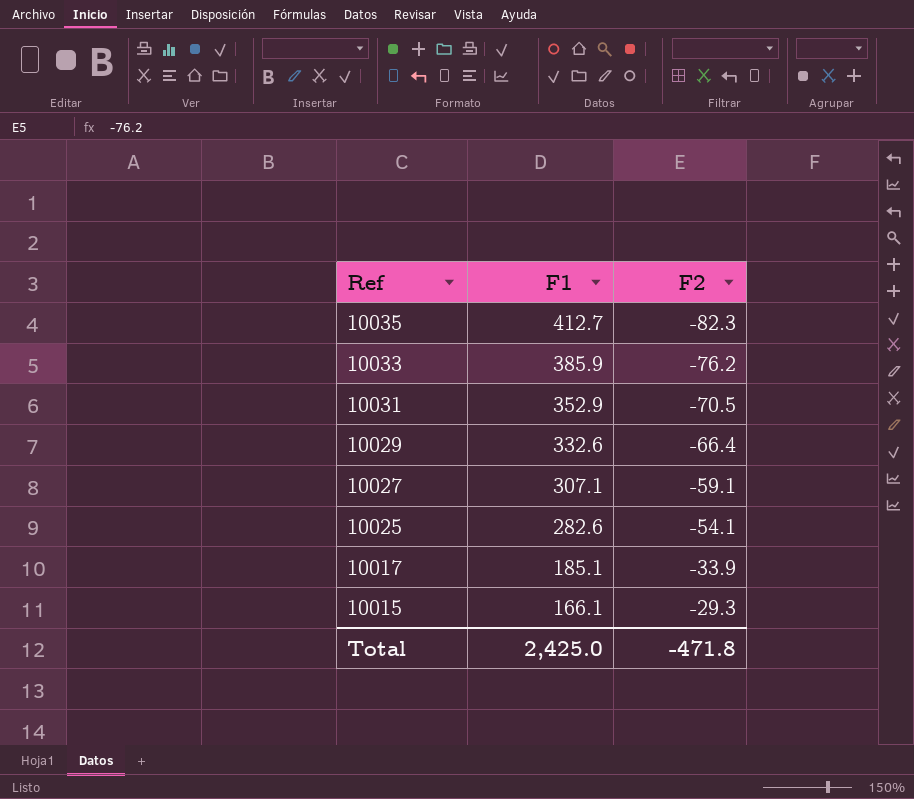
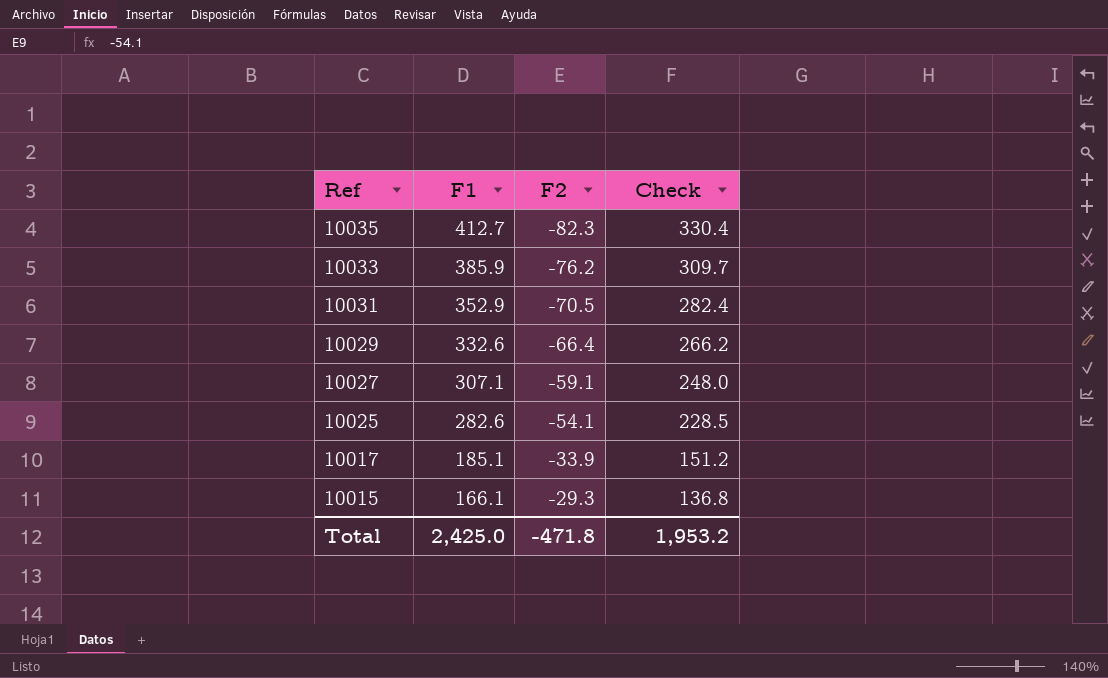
column Check | formula: none -> [F1] + [F2]

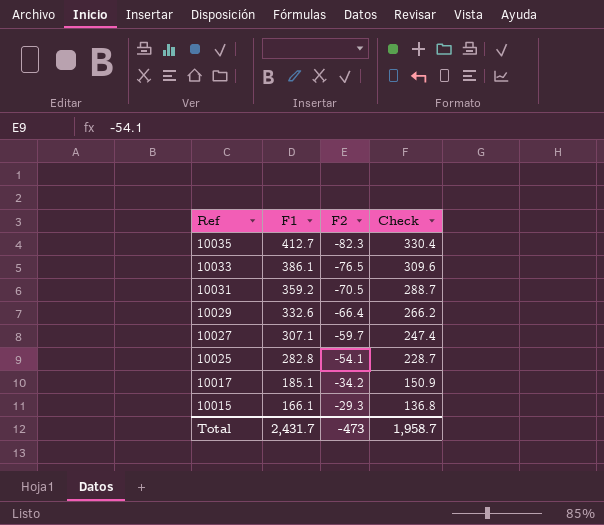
10033 | F1: 385.9 -> 386.1
10033 | F2: -76.2 -> -76.5
10033 | Check: 309.7 -> 309.6
10031 | F1: 352.9 -> 359.2
10031 | Check: 282.4 -> 288.7
10027 | F2: -59.1 -> -59.7
10027 | Check: 248.0 -> 247.4
10025 | F1: 282.6 -> 282.8
10025 | Check: 228.5 -> 228.7
10017 | F2: -33.9 -> -34.2
10017 | Check: 151.2 -> 150.9
Total | F1: 2,425.0 -> 2,431.7
Total | F2: -471.8 -> -473
Total | Check: 1,953.2 -> 1,958.7

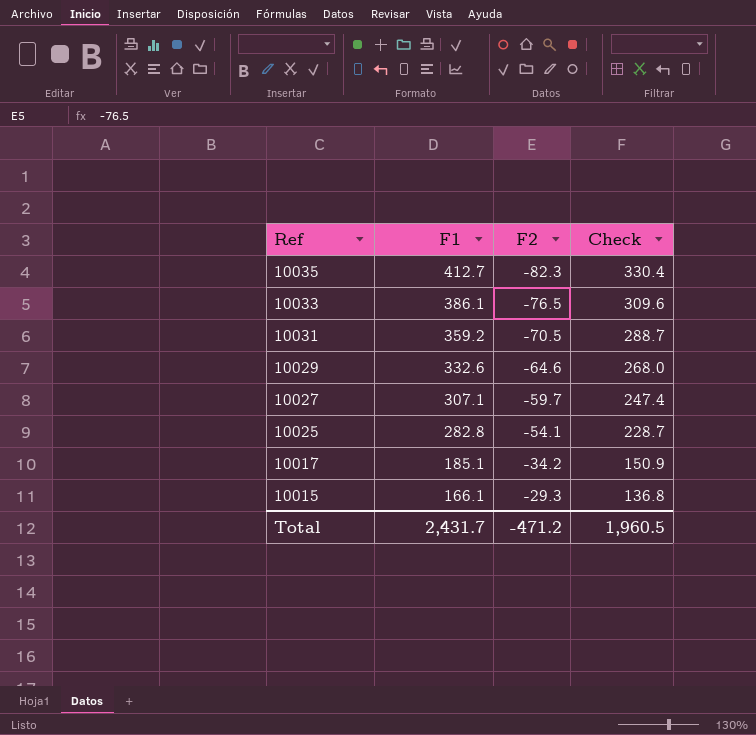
10029 | F2: -66.4 -> -64.6
10029 | Check: 266.2 -> 268.0
Total | F2: -473 -> -471.2
Total | Check: 1,958.7 -> 1,960.5

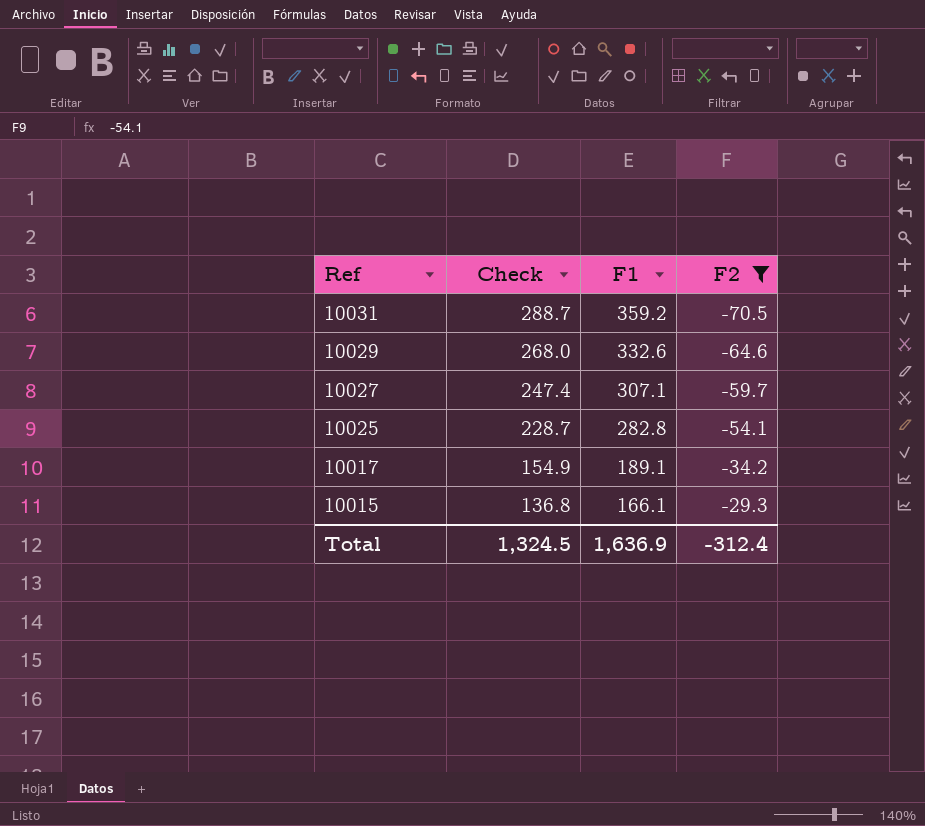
filter: none -> F2 >= -70.5
column Check | position: 4 -> 2
10017 | Check: 150.9 -> 154.9
10017 | F1: 185.1 -> 189.1
Total | Check: 1,960.5 -> 1,324.5
Total | F1: 2,431.7 -> 1,636.9
Total | F2: -471.2 -> -312.4

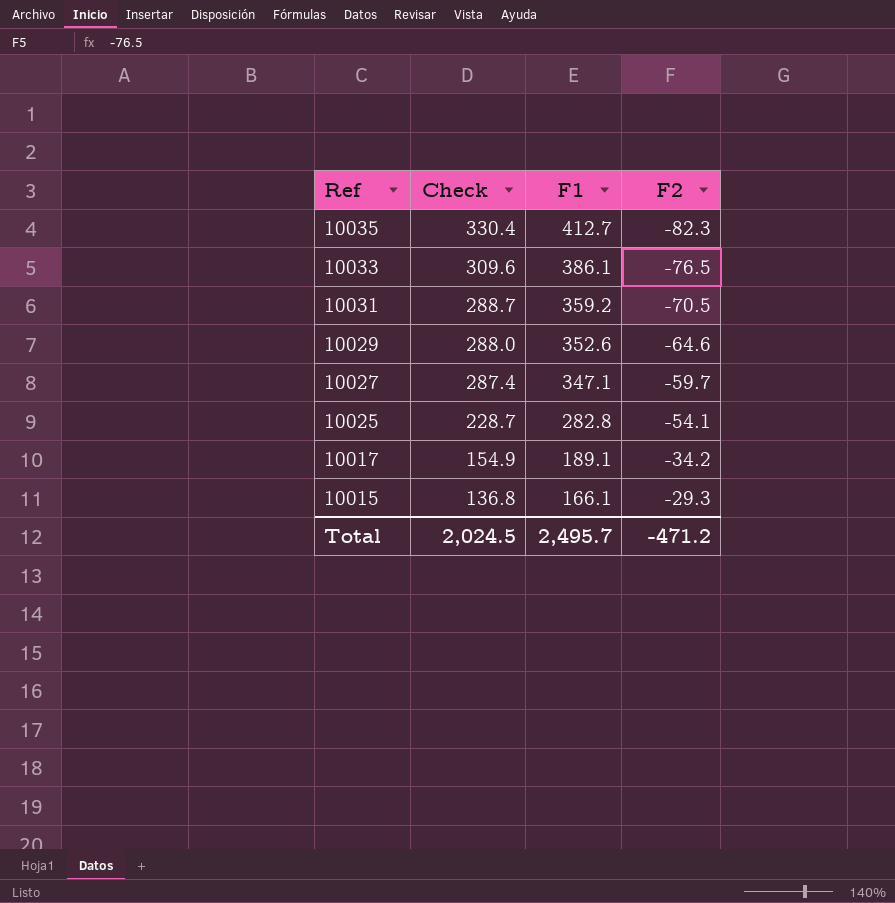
filter: F2 >= -70.5 -> none
10029 | Check: 268.0 -> 288.0
10029 | F1: 332.6 -> 352.6
10027 | Check: 247.4 -> 287.4
10027 | F1: 307.1 -> 347.1
Total | Check: 1,324.5 -> 2,024.5
Total | F1: 1,636.9 -> 2,495.7
Total | F2: -312.4 -> -471.2

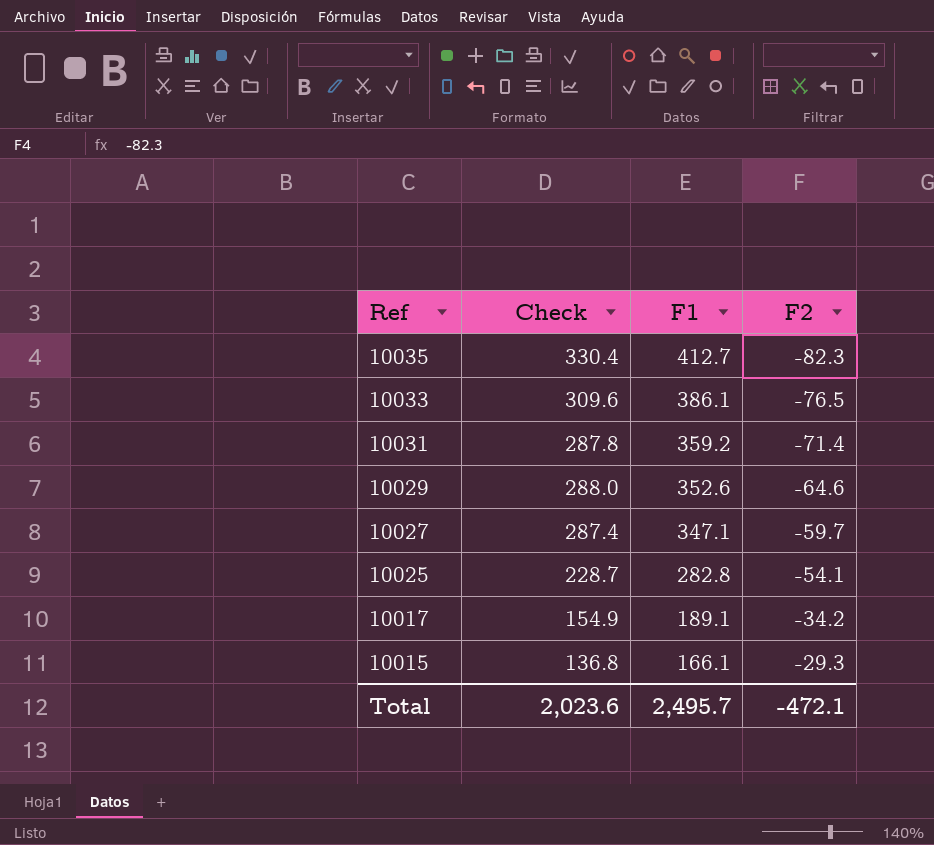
10031 | Check: 288.7 -> 287.8
10031 | F2: -70.5 -> -71.4
Total | Check: 2,024.5 -> 2,023.6
Total | F2: -471.2 -> -472.1

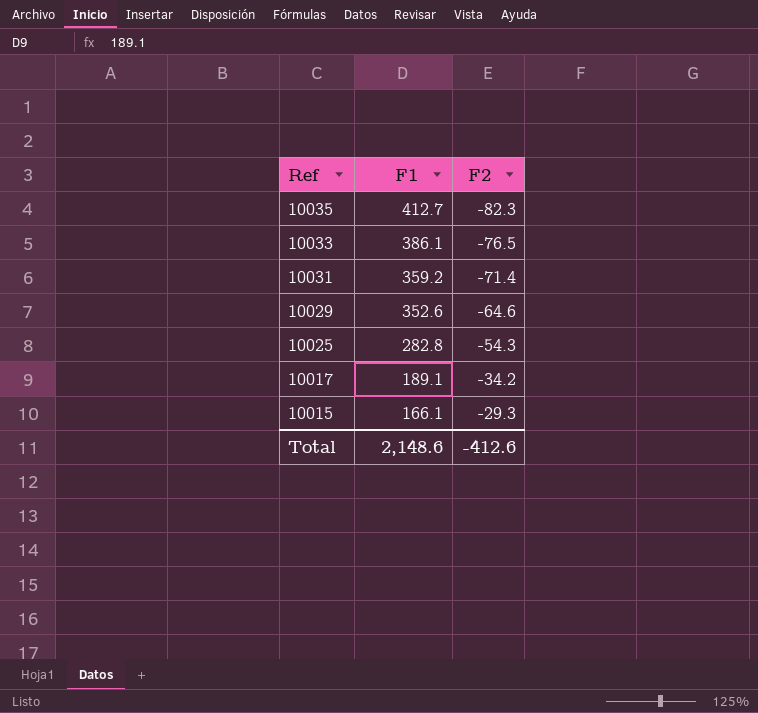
column Check | formula: [F1] + [F2] -> none
row 10027: 287.4 | 347.1 | -59.7 -> none
10025 | F2: -54.1 -> -54.3
Total | F1: 2,495.7 -> 2,148.6
Total | F2: -472.1 -> -412.6

